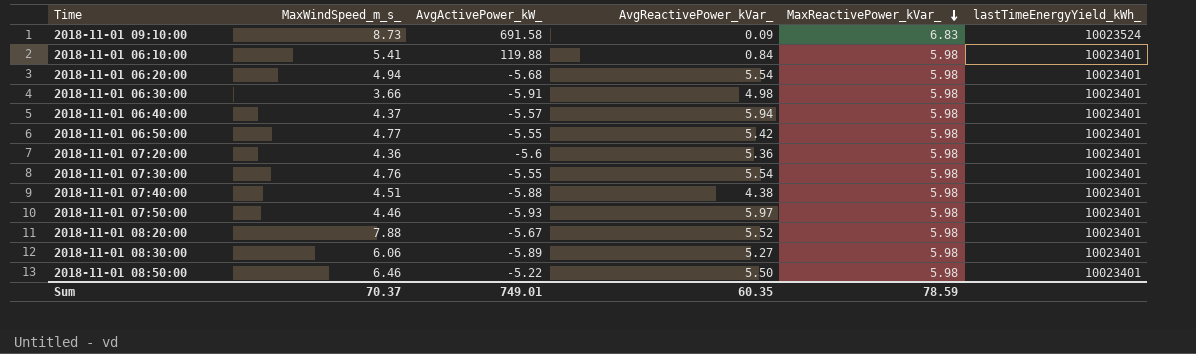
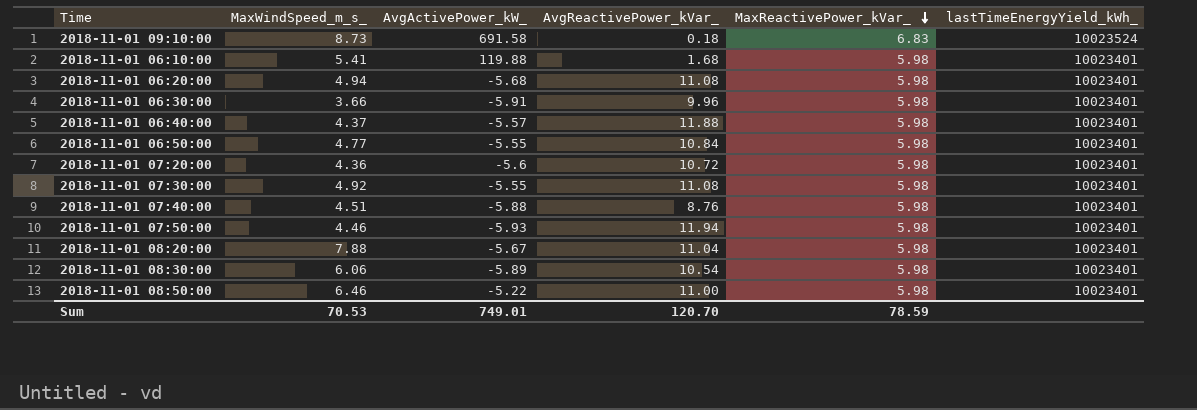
2018-11-01 09:10:00 | AvgReactivePower_kVar_: 0.09 -> 0.18
2018-11-01 06:10:00 | AvgReactivePower_kVar_: 0.84 -> 1.68
2018-11-01 06:20:00 | AvgReactivePower_kVar_: 5.54 -> 11.08
2018-11-01 06:30:00 | AvgReactivePower_kVar_: 4.98 -> 9.96
2018-11-01 06:40:00 | AvgReactivePower_kVar_: 5.94 -> 11.88
2018-11-01 06:50:00 | AvgReactivePower_kVar_: 5.42 -> 10.84
2018-11-01 07:20:00 | AvgReactivePower_kVar_: 5.36 -> 10.72
2018-11-01 07:30:00 | MaxWindSpeed_m_s_: 4.76 -> 4.92
2018-11-01 07:30:00 | AvgReactivePower_kVar_: 5.54 -> 11.08
2018-11-01 07:40:00 | AvgReactivePower_kVar_: 4.38 -> 8.76
2018-11-01 07:50:00 | AvgReactivePower_kVar_: 5.97 -> 11.94
2018-11-01 08:20:00 | AvgReactivePower_kVar_: 5.52 -> 11.04
2018-11-01 08:30:00 | AvgReactivePower_kVar_: 5.27 -> 10.54
2018-11-01 08:50:00 | AvgReactivePower_kVar_: 5.50 -> 11.00
Sum | MaxWindSpeed_m_s_: 70.37 -> 70.53
Sum | AvgReactivePower_kVar_: 60.35 -> 120.70

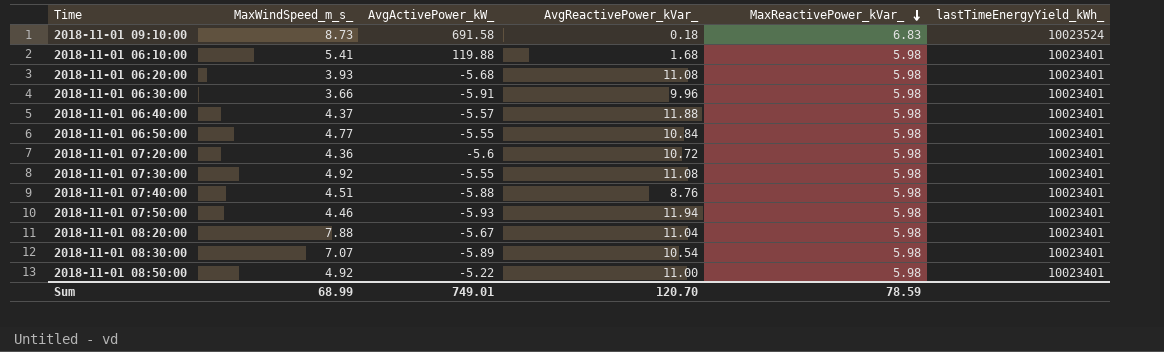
2018-11-01 06:20:00 | MaxWindSpeed_m_s_: 4.94 -> 3.93
2018-11-01 08:30:00 | MaxWindSpeed_m_s_: 6.06 -> 7.07
2018-11-01 08:50:00 | MaxWindSpeed_m_s_: 6.46 -> 4.92
Sum | MaxWindSpeed_m_s_: 70.53 -> 68.99

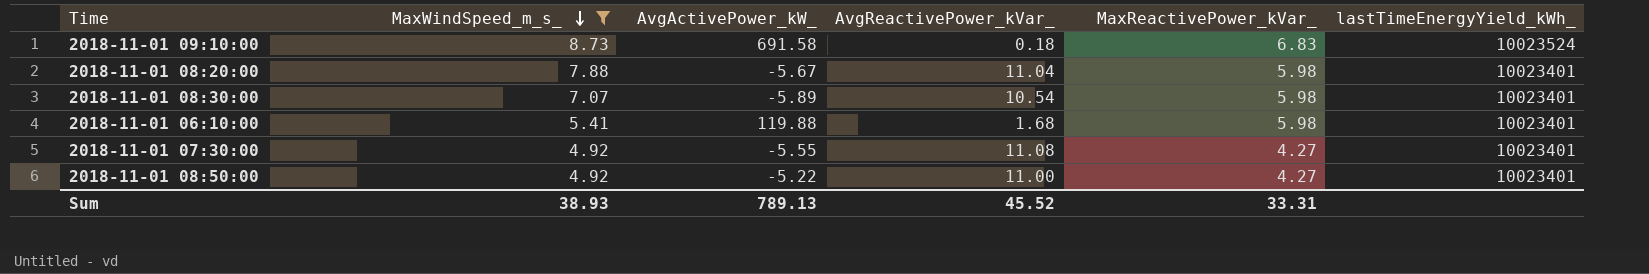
filter: none -> MaxWindSpeed_m_s_ >= 4.92
row order: MaxReactivePower_kVar_ descending -> MaxWindSpeed_m_s_ descending
2018-11-01 07:30:00 | MaxReactivePower_kVar_: 5.98 -> 4.27
2018-11-01 08:50:00 | MaxReactivePower_kVar_: 5.98 -> 4.27
Sum | MaxWindSpeed_m_s_: 68.99 -> 38.93
Sum | AvgActivePower_kW_: 749.01 -> 789.13
Sum | AvgReactivePower_kVar_: 120.70 -> 45.52
Sum | MaxReactivePower_kVar_: 78.59 -> 33.31

